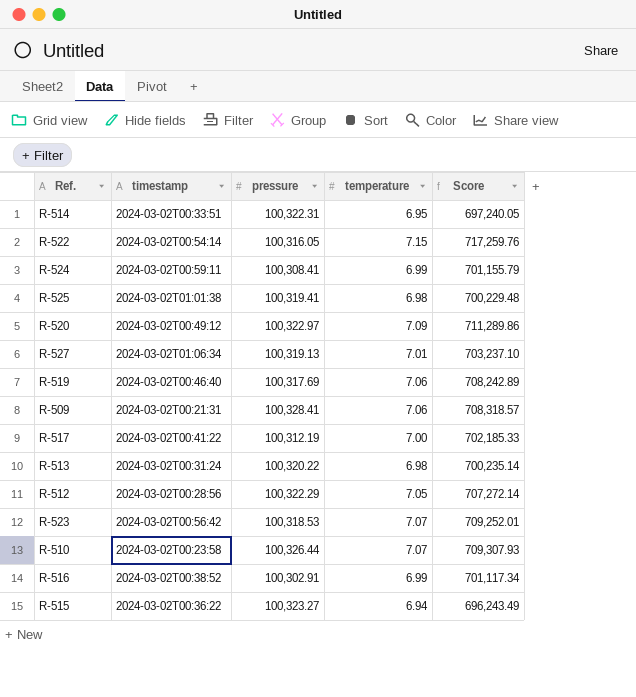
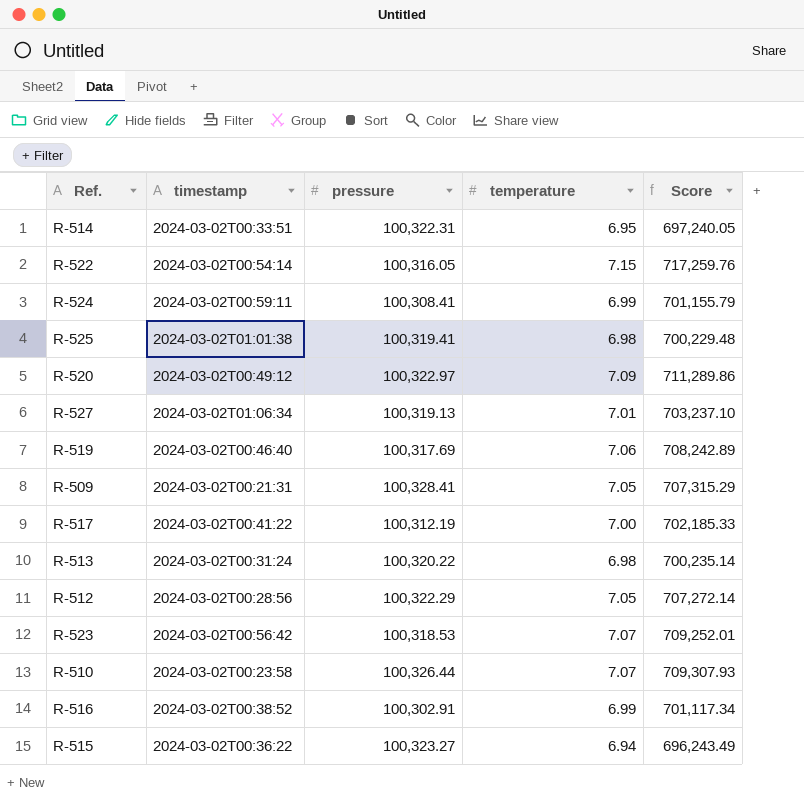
R-509 | temperature: 7.06 -> 7.05
R-509 | Score: 708,318.57 -> 707,315.29

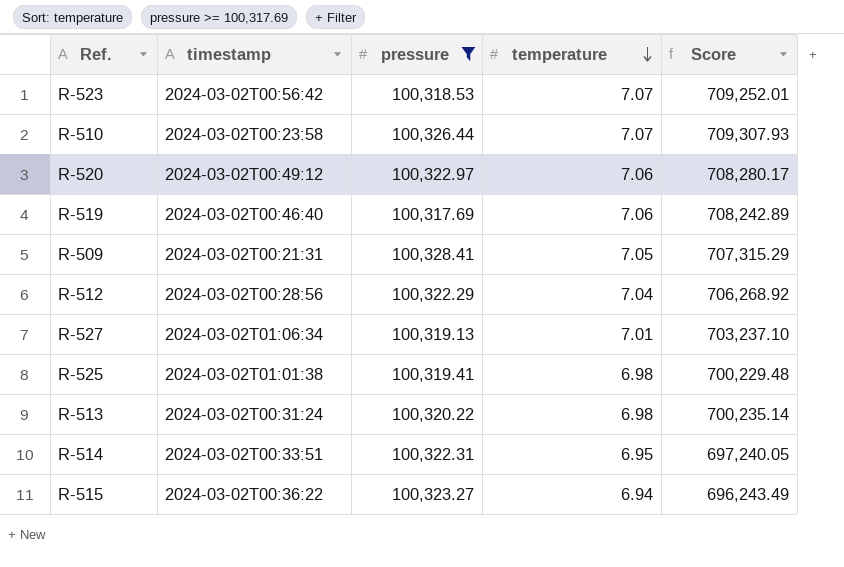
filter: none -> pressure >= 100,317.69
row order: none -> temperature descending
R-520 | temperature: 7.09 -> 7.06
R-520 | Score: 711,289.86 -> 708,280.17
R-512 | temperature: 7.05 -> 7.04
R-512 | Score: 707,272.14 -> 706,268.92

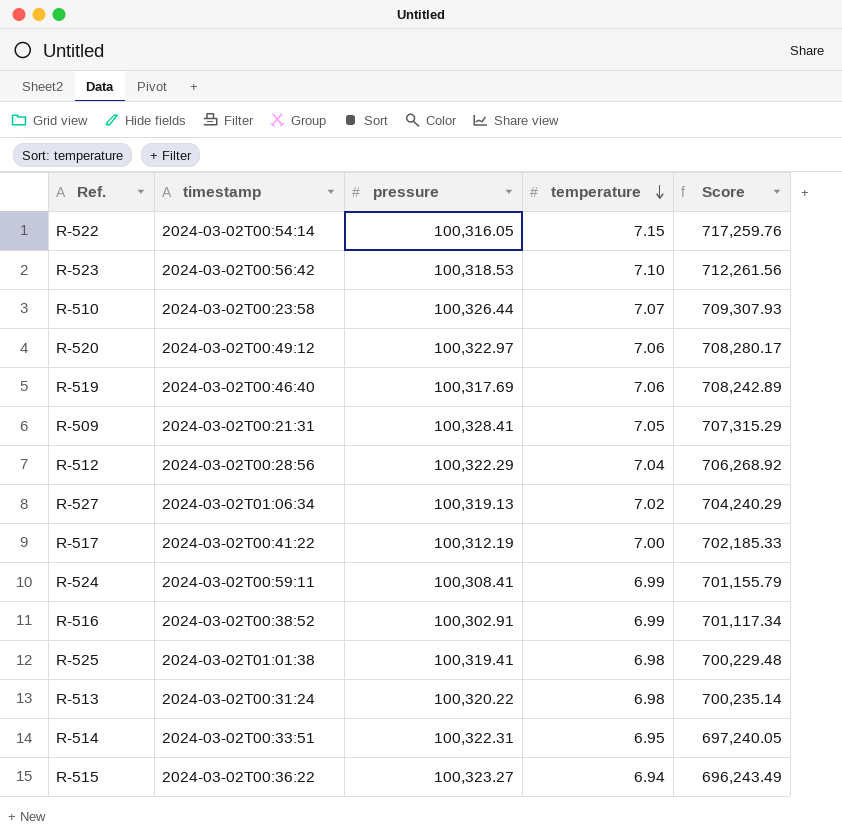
filter: pressure >= 100,317.69 -> none
R-523 | temperature: 7.07 -> 7.10
R-523 | Score: 709,252.01 -> 712,261.56
R-527 | temperature: 7.01 -> 7.02
R-527 | Score: 703,237.10 -> 704,240.29

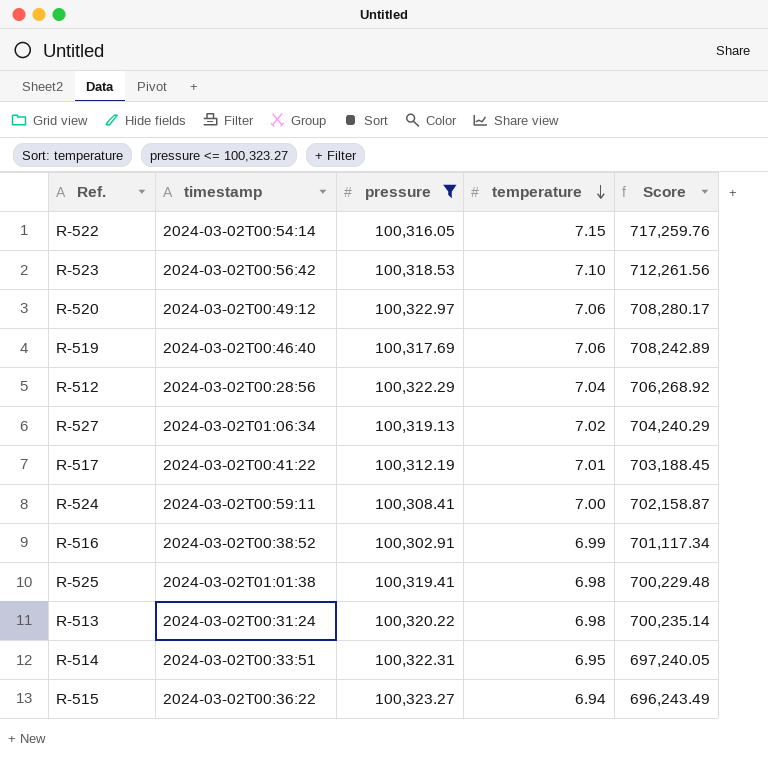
filter: none -> pressure <= 100,323.27
R-517 | temperature: 7.00 -> 7.01
R-517 | Score: 702,185.33 -> 703,188.45
R-524 | temperature: 6.99 -> 7.00
R-524 | Score: 701,155.79 -> 702,158.87

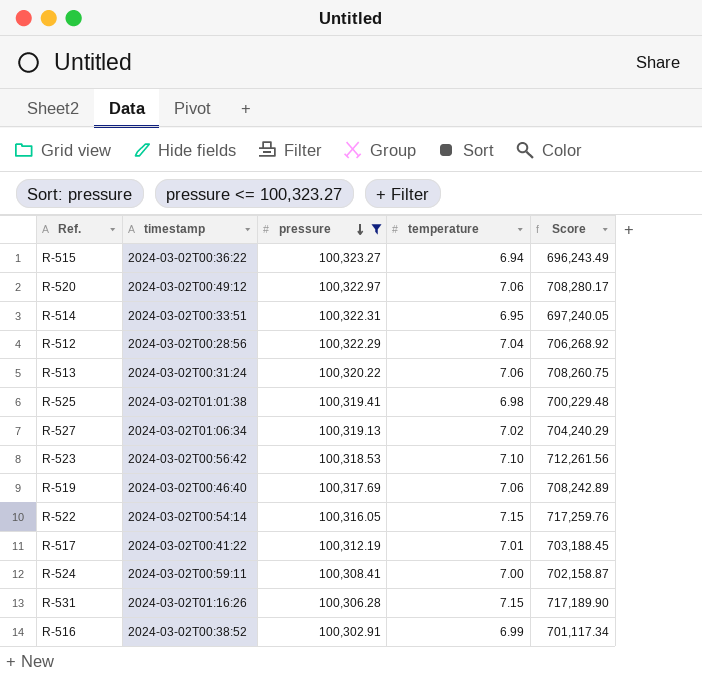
row order: temperature descending -> pressure descending
R-513 | temperature: 6.98 -> 7.06
R-513 | Score: 700,235.14 -> 708,260.75
row R-531: none -> 2024-03-02T01:16:26 | 100,306.28 | 7.15 | 717,189.90

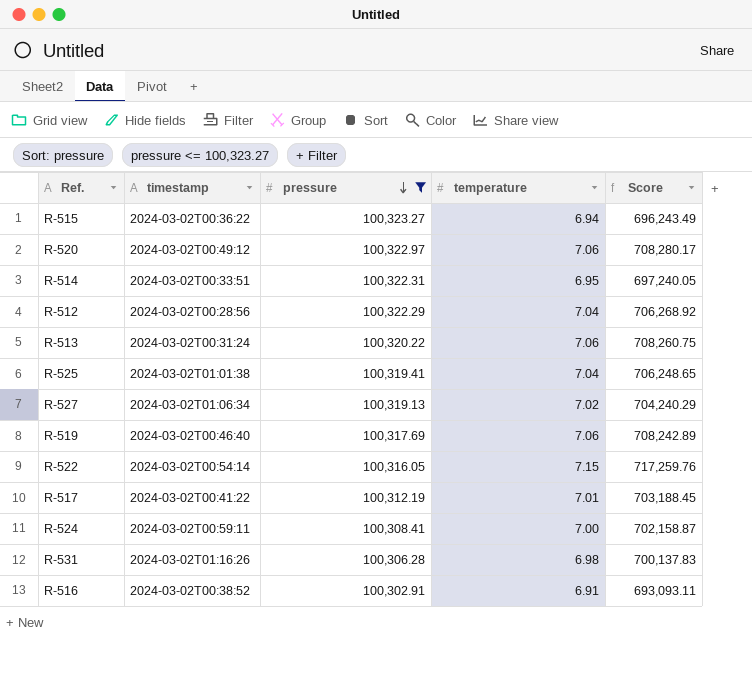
row R-523: 2024-03-02T00:56:42 | 100,318.53 | 7.10 | 712,261.56 -> none
R-525 | temperature: 6.98 -> 7.04
R-525 | Score: 700,229.48 -> 706,248.65
R-531 | temperature: 7.15 -> 6.98
R-531 | Score: 717,189.90 -> 700,137.83
R-516 | temperature: 6.99 -> 6.91
R-516 | Score: 701,117.34 -> 693,093.11

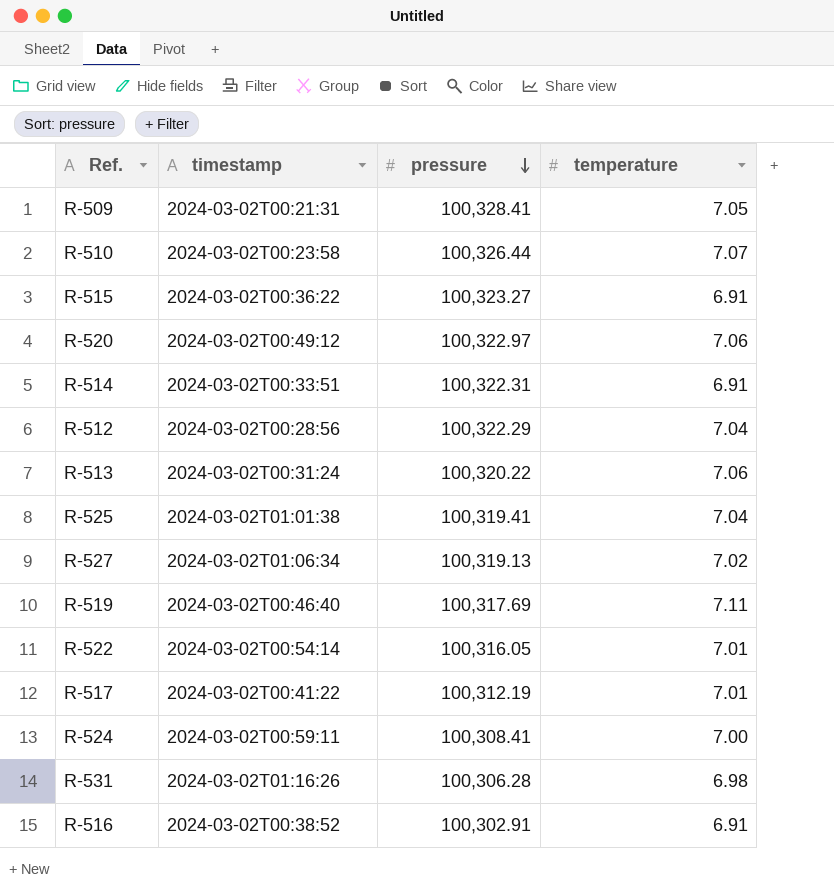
filter: pressure <= 100,323.27 -> none
column Score | formula: [pressure] * [temperature] -> none
R-515 | temperature: 6.94 -> 6.91
R-514 | temperature: 6.95 -> 6.91
R-519 | temperature: 7.06 -> 7.11
R-522 | temperature: 7.15 -> 7.01

